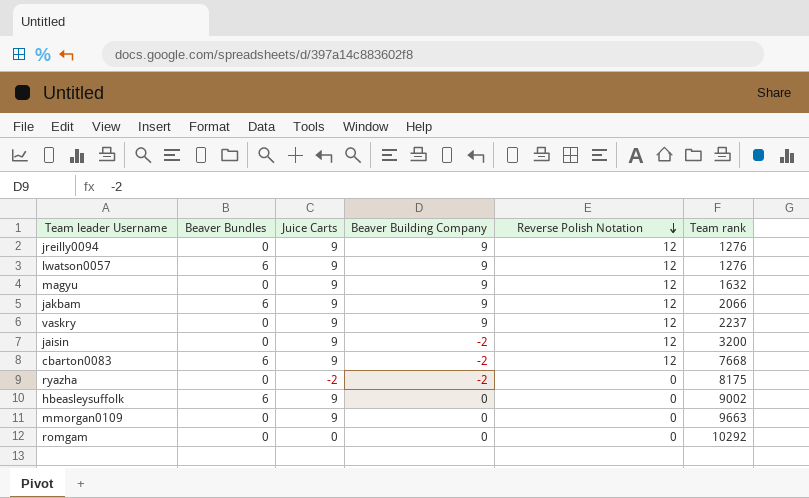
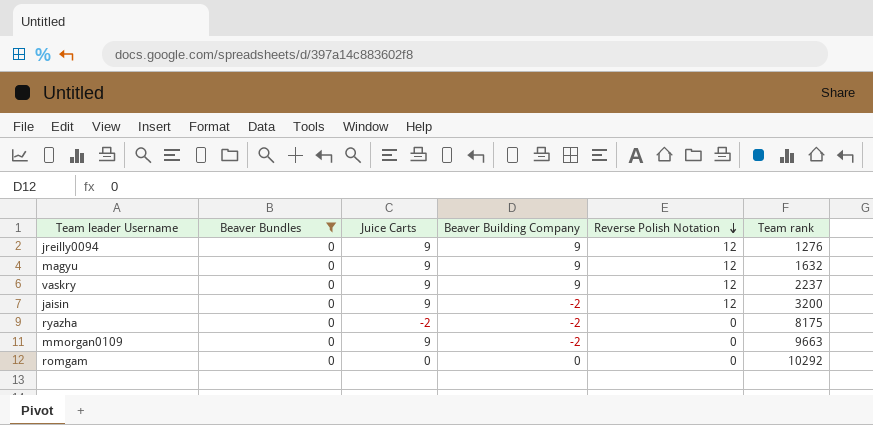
filter: none -> Beaver Bundles = 0
mmorgan0109 | Beaver Building Company: 0 -> -2

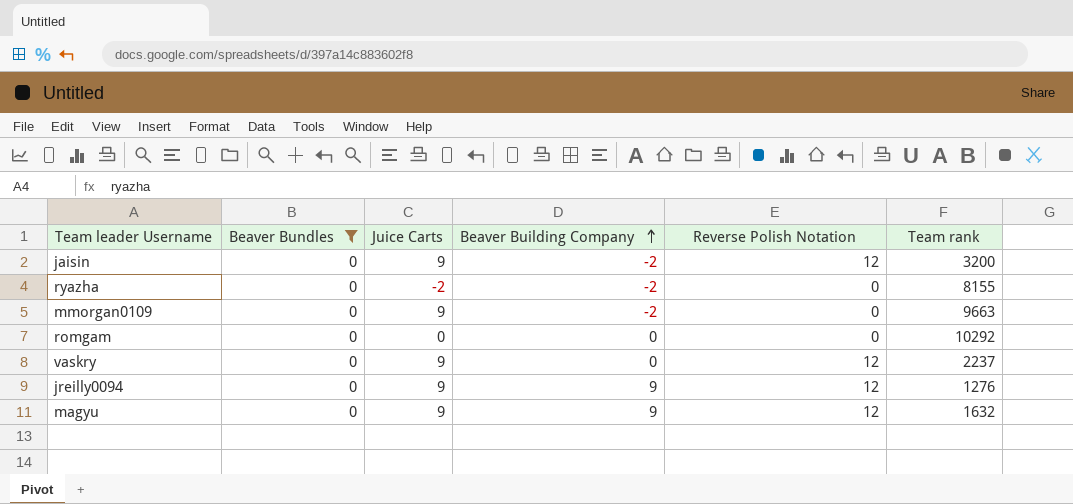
row order: Reverse Polish Notation descending -> Beaver Building Company ascending
ryazha | Team rank: 8175 -> 8155
vaskry | Beaver Building Company: 9 -> 0

